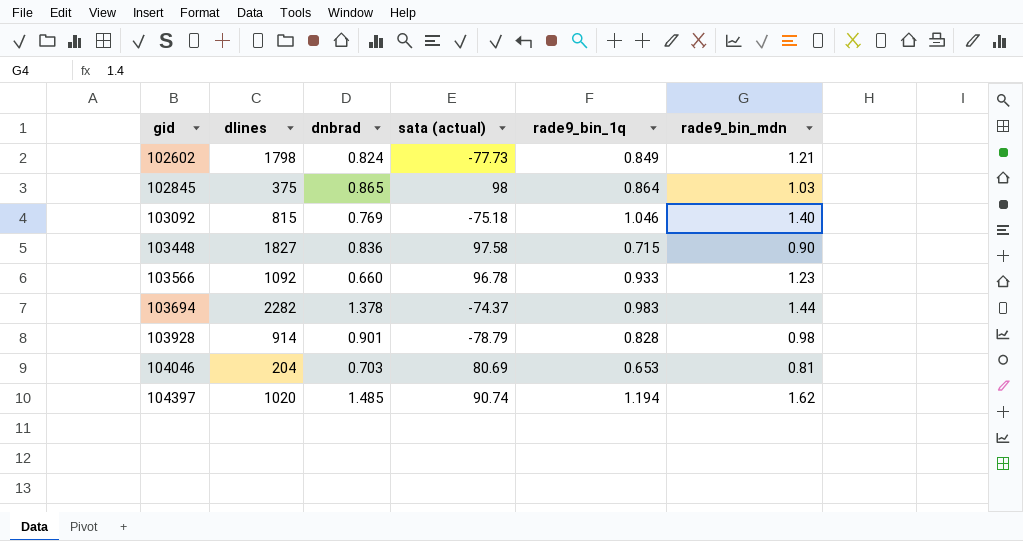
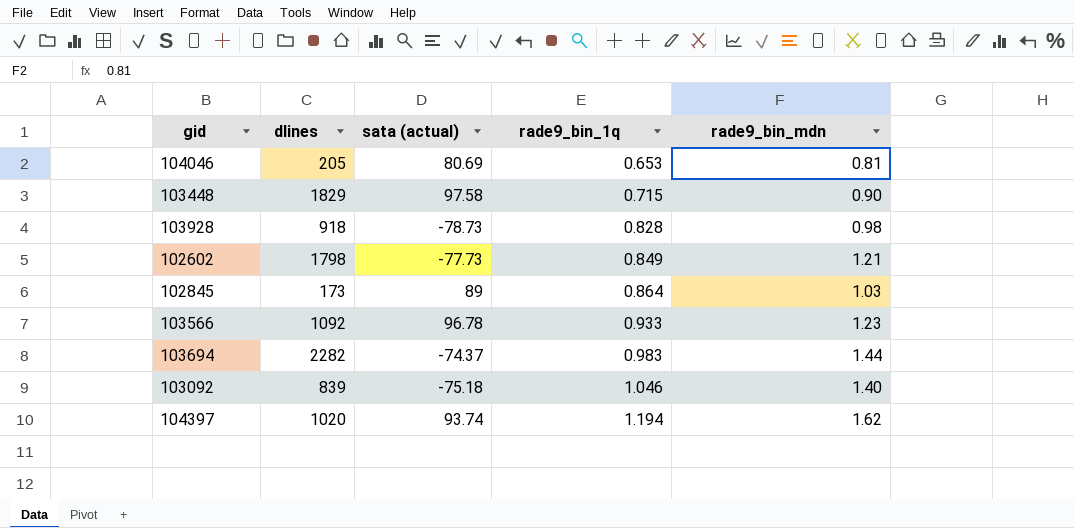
row order: gid ascending -> rade9_bin_1q ascending
column dnbrad | position: 3 -> none
104046 | dlines: 204 -> 205
103448 | dlines: 1827 -> 1829
103928 | dlines: 914 -> 918
103928 | sata (actual): -78.79 -> -78.73
102845 | dlines: 375 -> 173
102845 | sata (actual): 98 -> 89
103092 | dlines: 815 -> 839
104397 | sata (actual): 90.74 -> 93.74

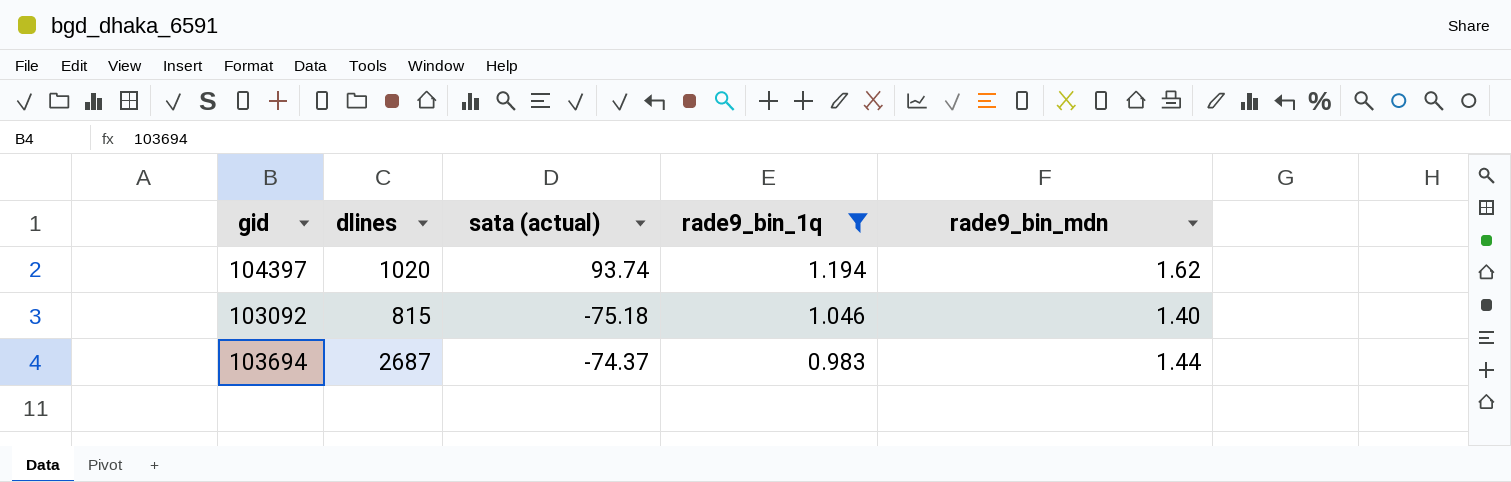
filter: none -> rade9_bin_1q >= 0.983
row order: rade9_bin_1q ascending -> rade9_bin_1q descending
103092 | dlines: 839 -> 815
103694 | dlines: 2282 -> 2687

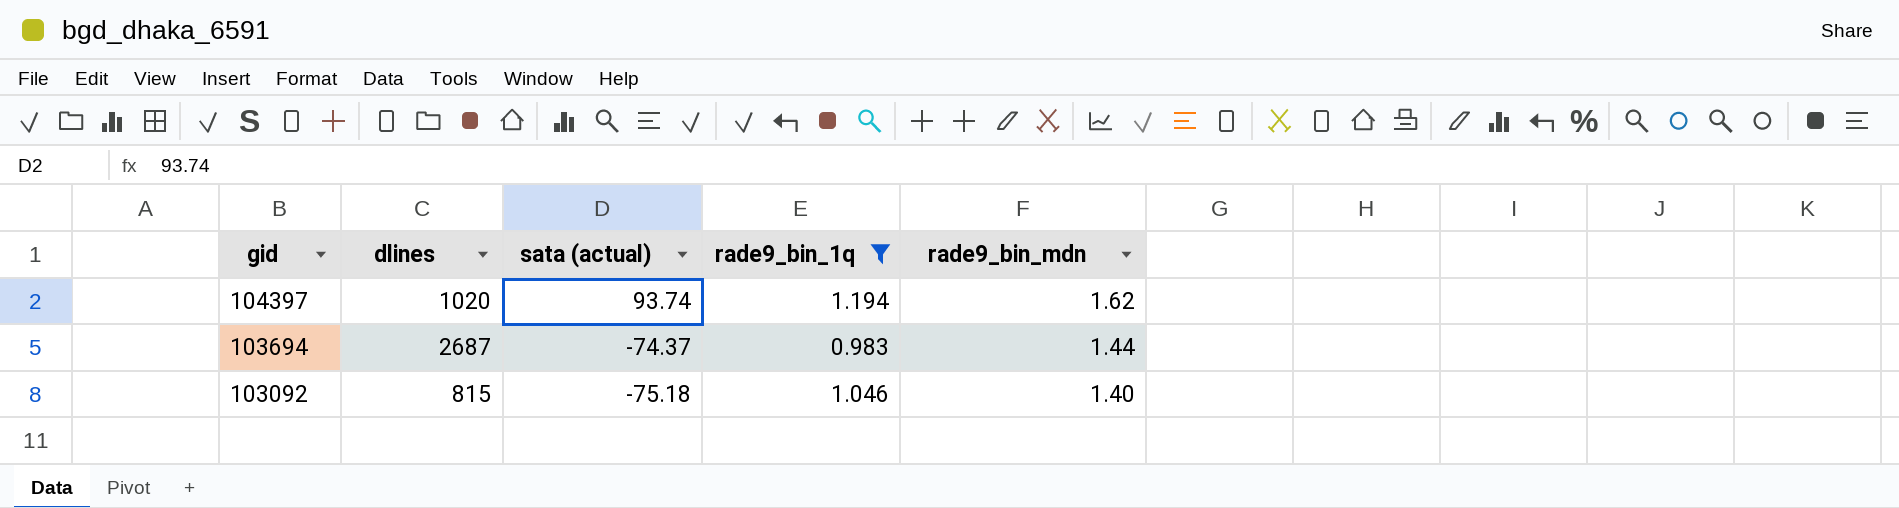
row order: rade9_bin_1q descending -> gid descending

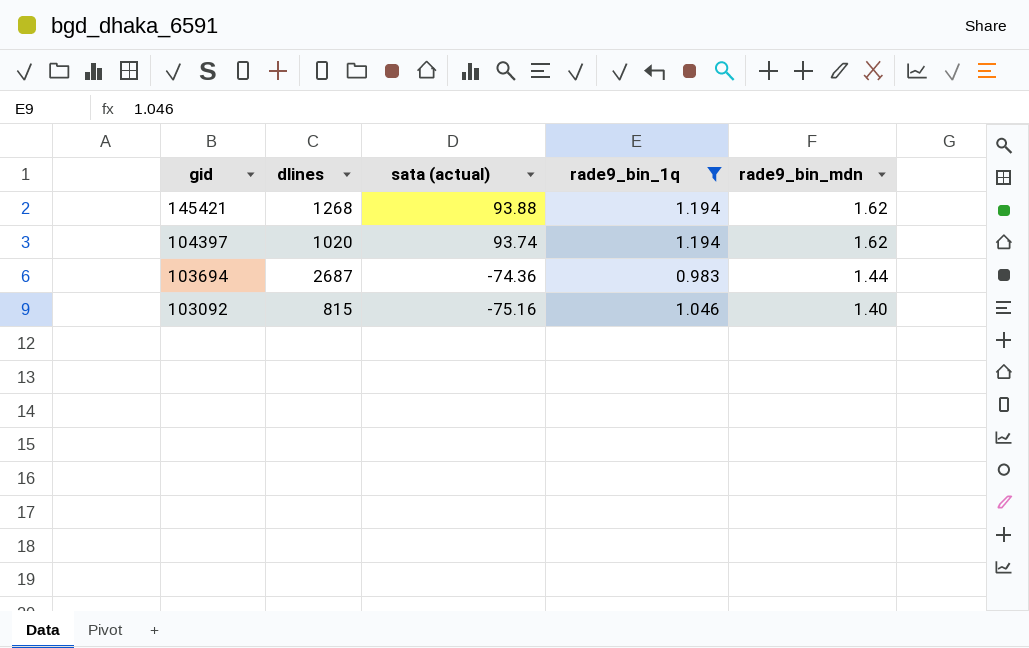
row 145421: none -> 1268 | 93.88 | 1.194 | 1.62
103694 | sata (actual): -74.37 -> -74.36
103092 | sata (actual): -75.18 -> -75.16

